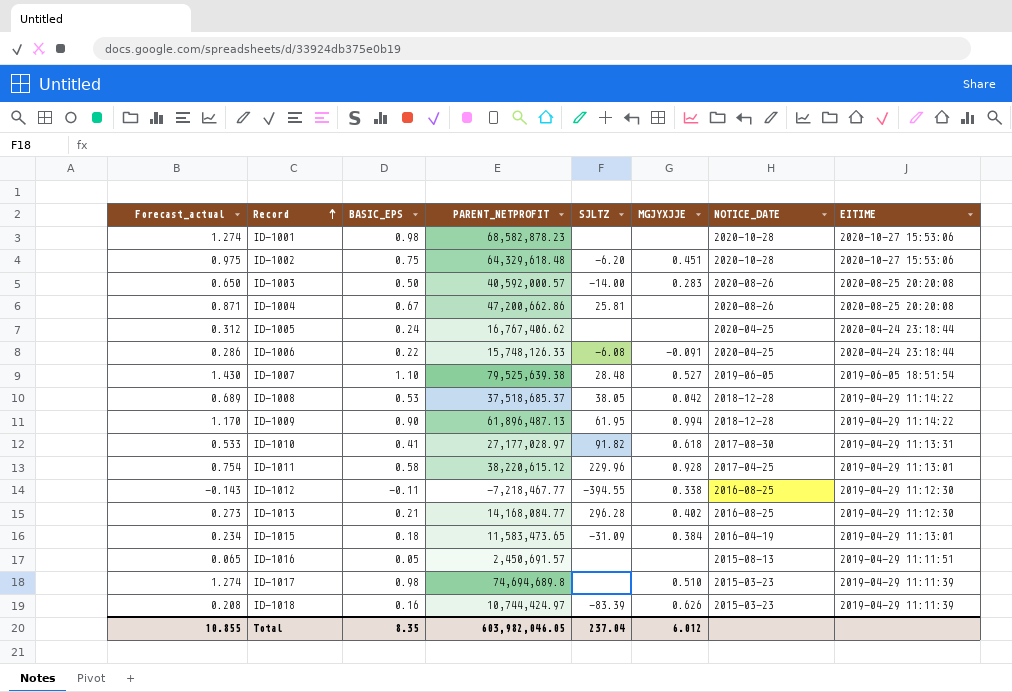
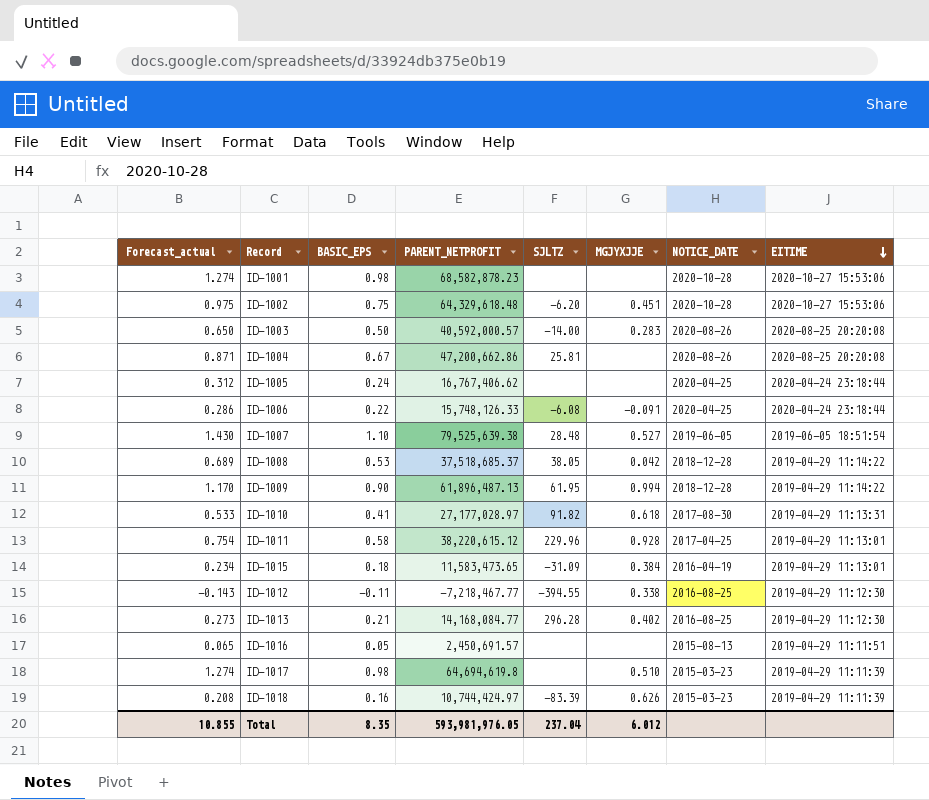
row order: Record ascending -> EITIME descending
ID-1017 | PARENT_NETPROFIT: 74,694,689.8 -> 64,694,619.8
Total | PARENT_NETPROFIT: 603,982,046.05 -> 593,981,976.05

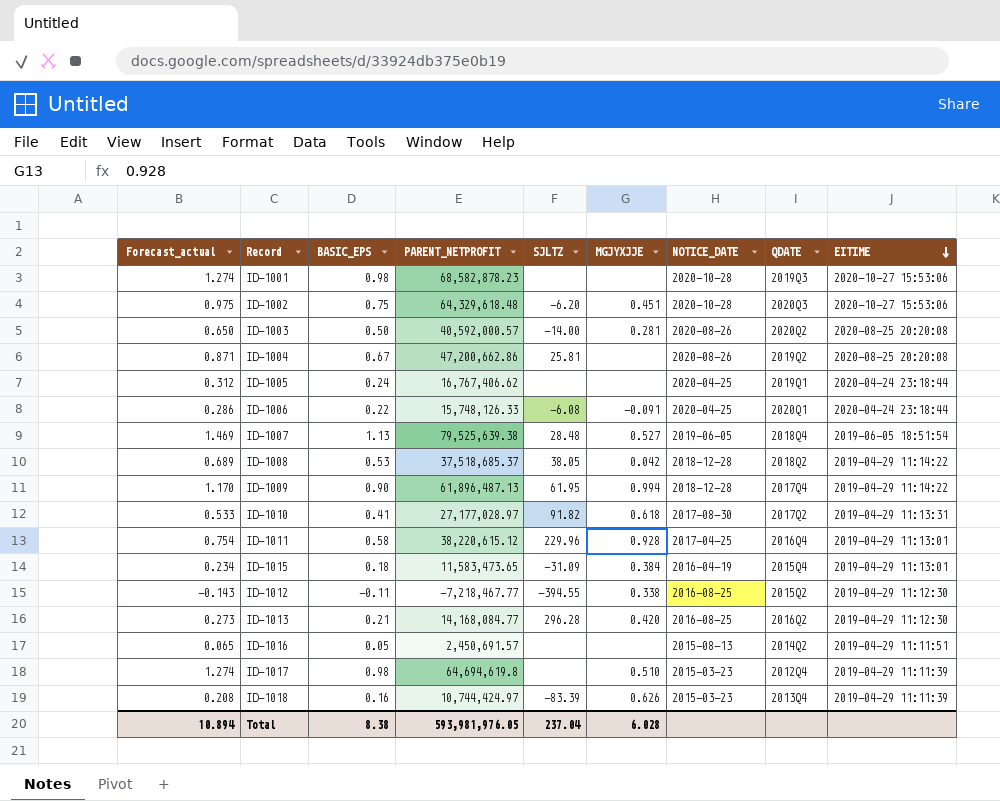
column QDATE | position: none -> 8
ID-1003 | MGJYXJJE: 0.283 -> 0.281
ID-1007 | Forecast_actual: 1.430 -> 1.469
ID-1007 | BASIC_EPS: 1.10 -> 1.13
ID-1013 | MGJYXJJE: 0.402 -> 0.420
Total | Forecast_actual: 10.855 -> 10.894
Total | BASIC_EPS: 8.35 -> 8.38
Total | MGJYXJJE: 6.012 -> 6.028

